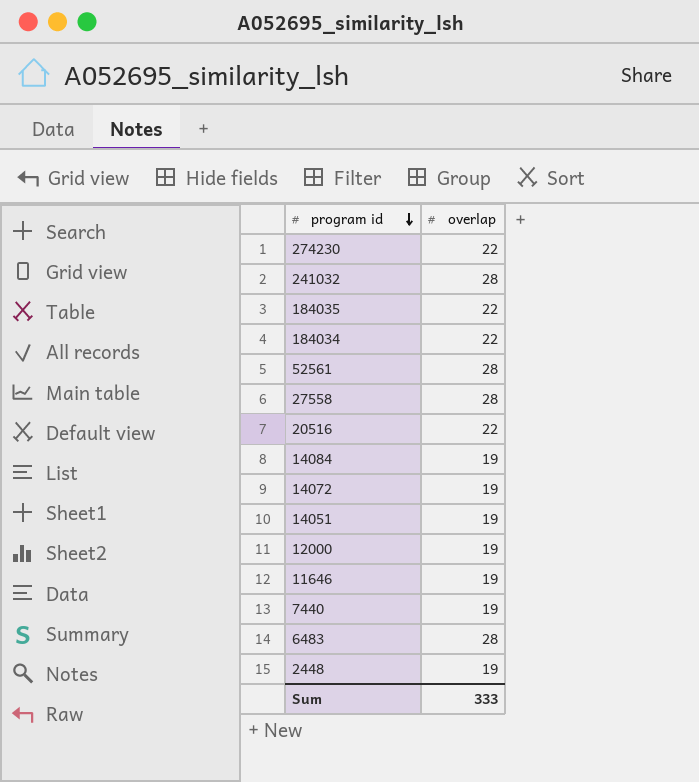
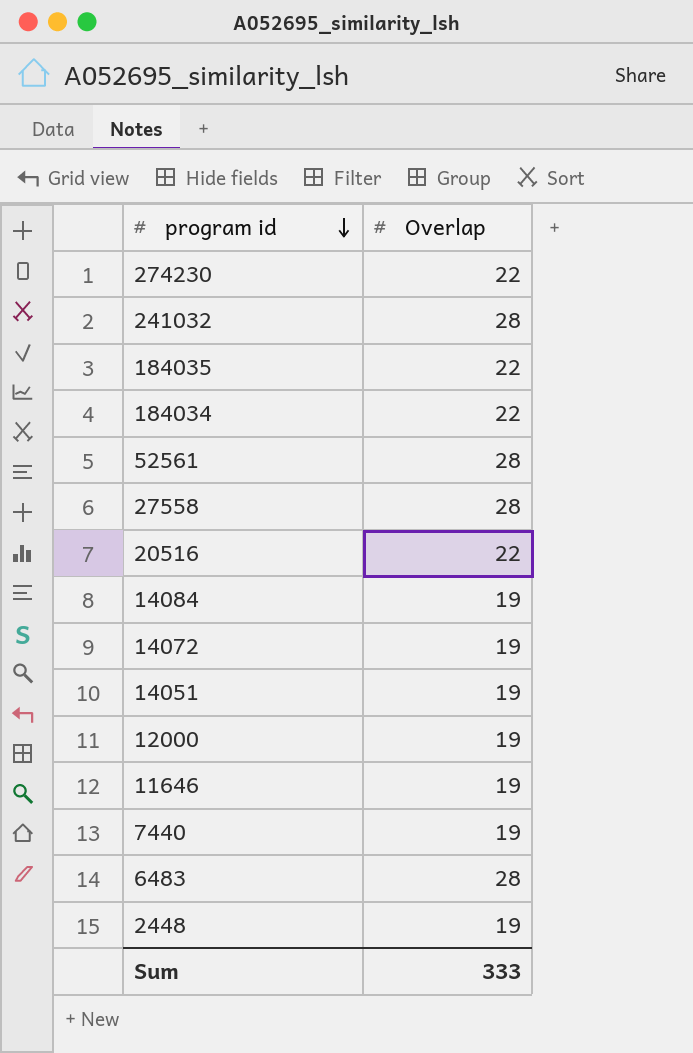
column name: overlap -> Overlap

